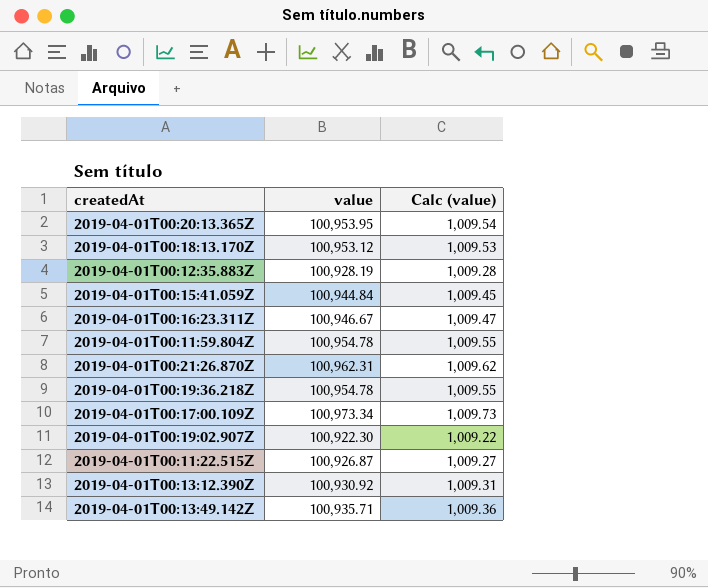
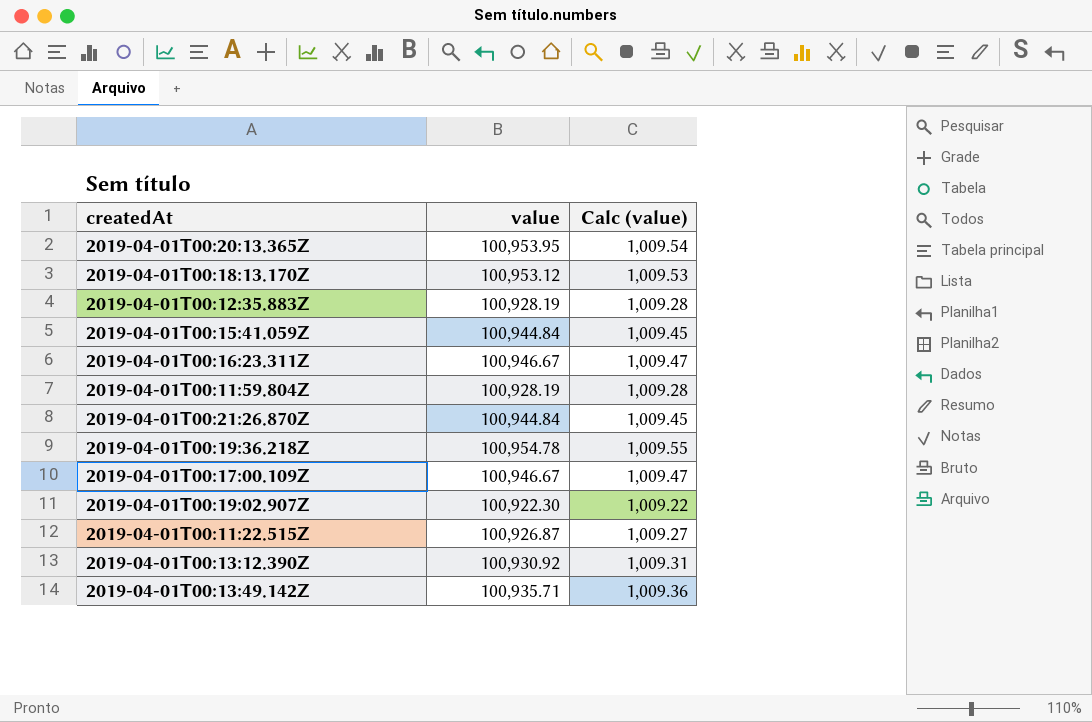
2019-04-01T00:11:59.804Z | value: 100,954.78 -> 100,928.19
2019-04-01T00:11:59.804Z | Calc (value): 1,009.55 -> 1,009.28
2019-04-01T00:21:26.870Z | value: 100,962.31 -> 100,944.84
2019-04-01T00:21:26.870Z | Calc (value): 1,009.62 -> 1,009.45
2019-04-01T00:17:00.109Z | value: 100,973.34 -> 100,946.67
2019-04-01T00:17:00.109Z | Calc (value): 1,009.73 -> 1,009.47

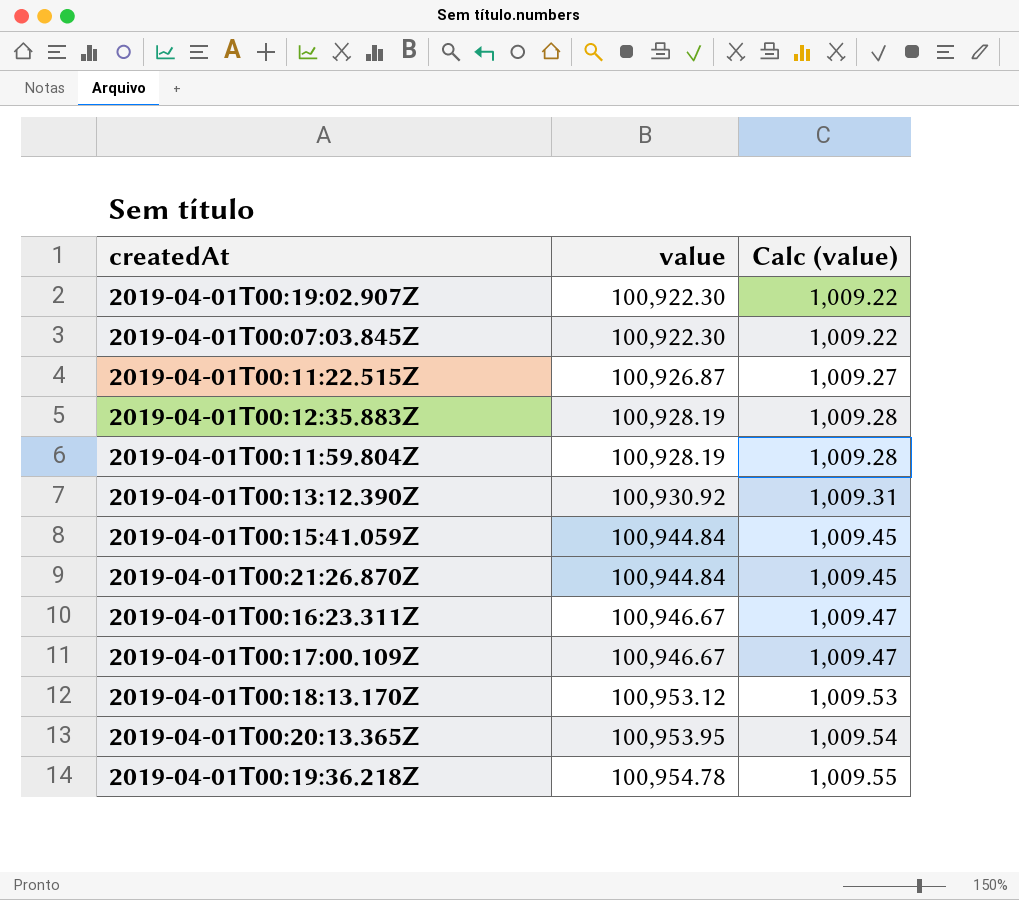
row order: none -> value ascending
row 2019-04-01T00:13:49.142Z: 100,935.71 | 1,009.36 -> none
row 2019-04-01T00:07:03.845Z: none -> 100,922.30 | 1,009.22

